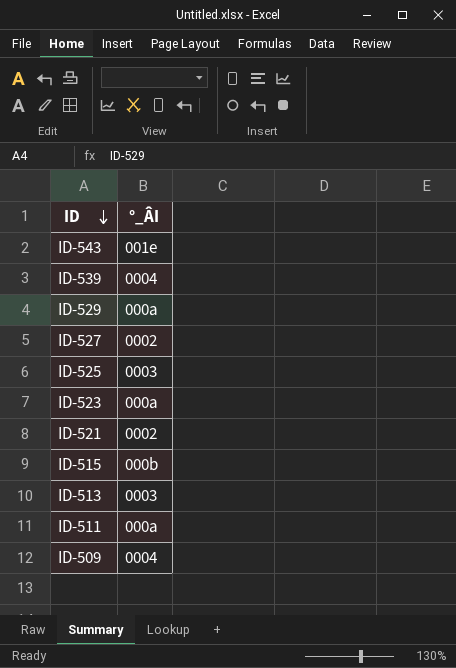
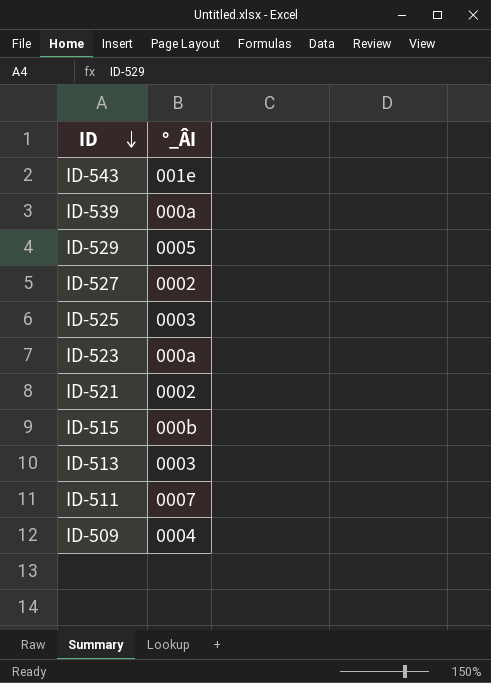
ID-539 | °_ÂI: 0004 -> 000a
ID-529 | °_ÂI: 000a -> 0005
ID-511 | °_ÂI: 000a -> 0007

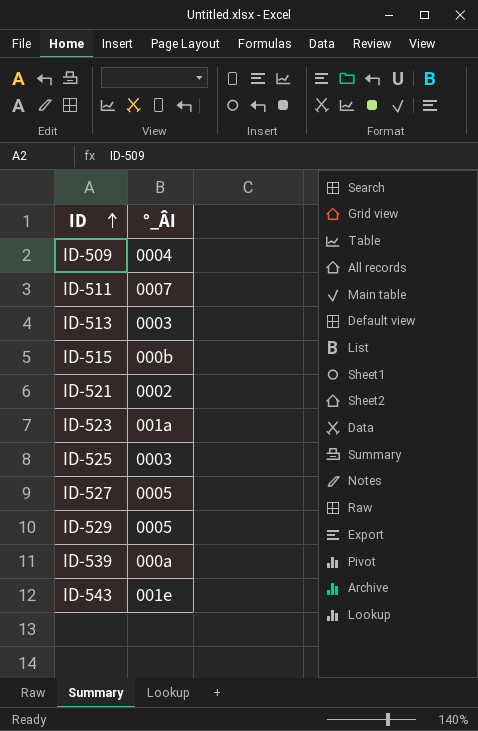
row order: ID descending -> ID ascending
ID-523 | °_ÂI: 000a -> 001a
ID-527 | °_ÂI: 0002 -> 0005

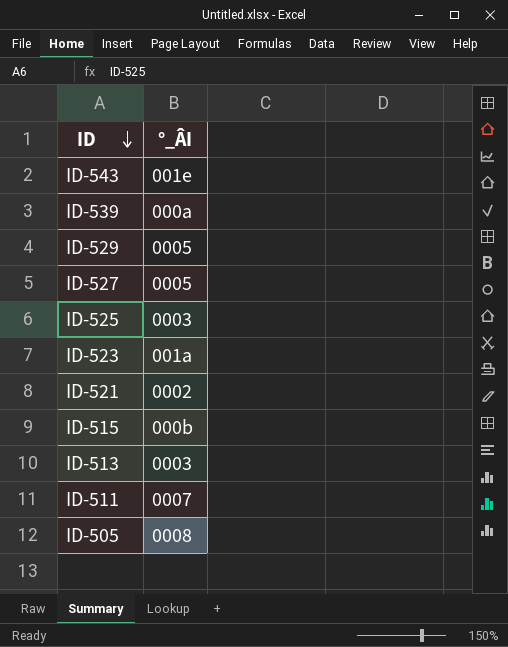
row order: ID ascending -> ID descending
row ID-509: 0004 -> none
row ID-505: none -> 0008

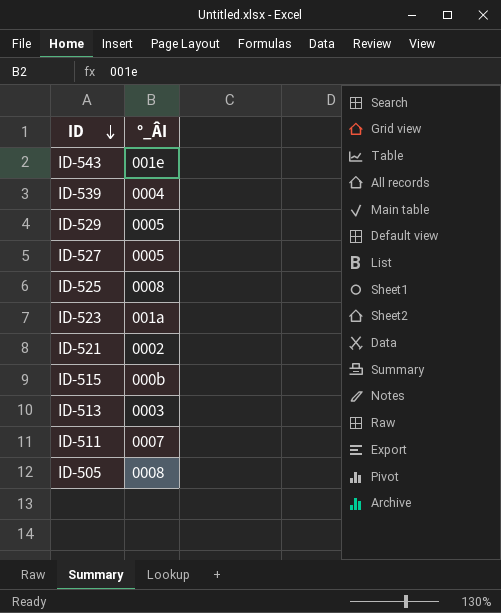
ID-539 | °_ÂI: 000a -> 0004
ID-525 | °_ÂI: 0003 -> 0008

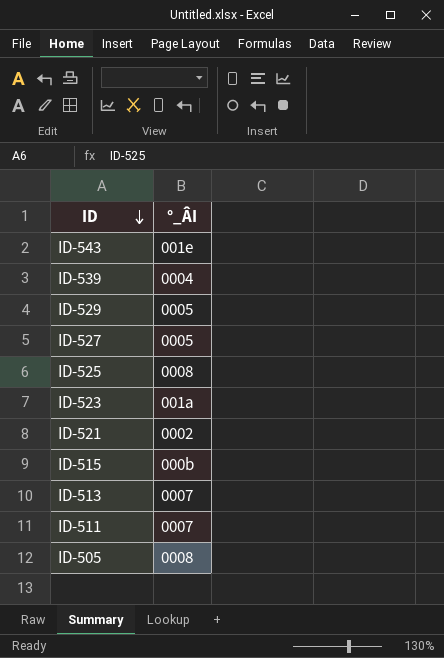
ID-513 | °_ÂI: 0003 -> 0007

